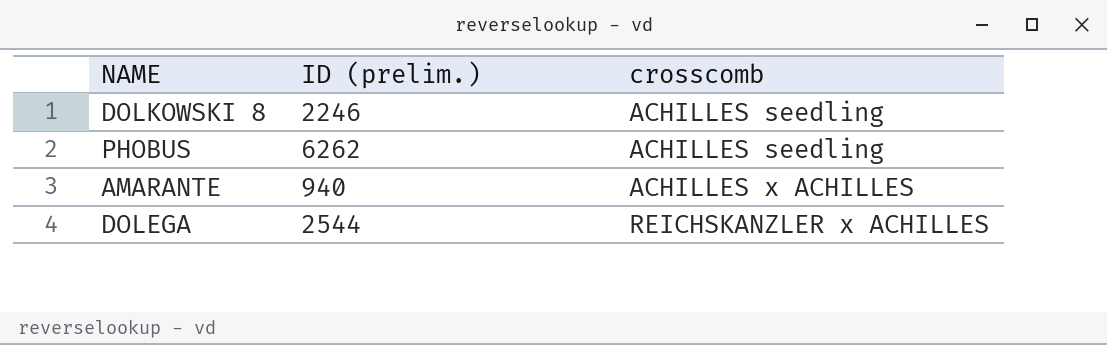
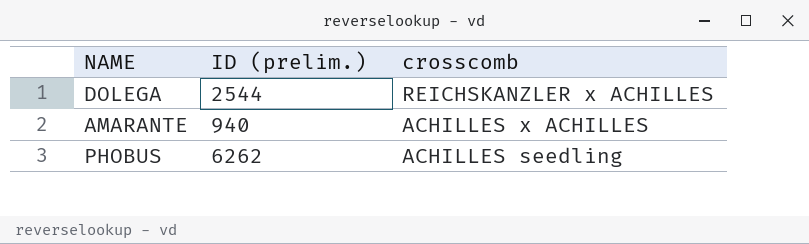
row order: crosscomb ascending -> crosscomb descending
row DOLKOWSKI 8: 2246 | ACHILLES seedling -> none

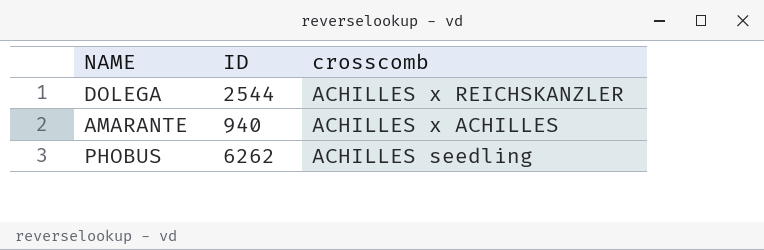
column name: ID (prelim.) -> ID
DOLEGA | crosscomb: REICHSKANZLER x ACHILLES -> ACHILLES x REICHSKANZLER

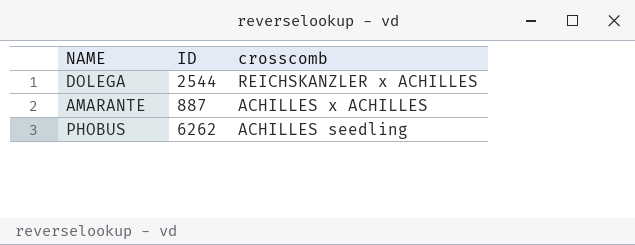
DOLEGA | crosscomb: ACHILLES x REICHSKANZLER -> REICHSKANZLER x ACHILLES
AMARANTE | ID: 940 -> 887

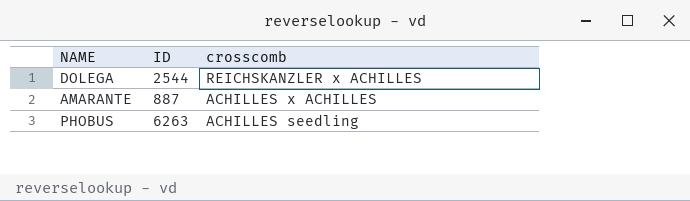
PHOBUS | ID: 6262 -> 6263

